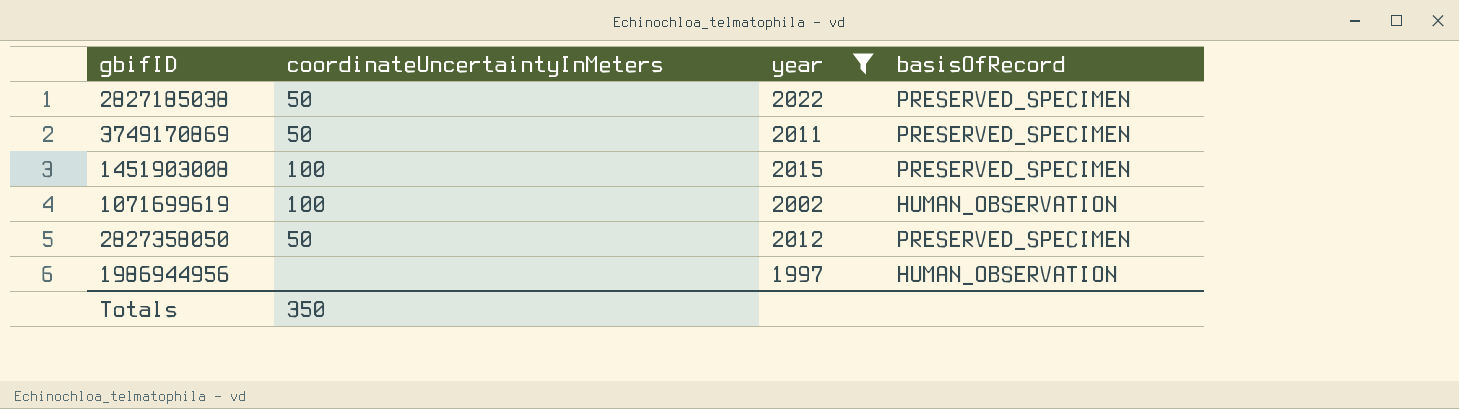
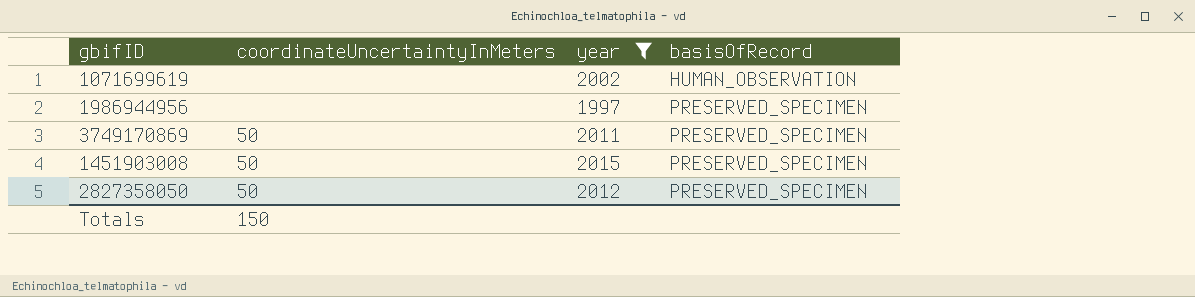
row order: none -> basisOfRecord ascending
row 2827185038: 50 | 2022 | PRESERVED_SPECIMEN -> none
1071699619 | coordinateUncertaintyInMeters: 100 -> none
1986944956 | basisOfRecord: HUMAN_OBSERVATION -> PRESERVED_SPECIMEN
1451903008 | coordinateUncertaintyInMeters: 100 -> 50
Totals | coordinateUncertaintyInMeters: 350 -> 150

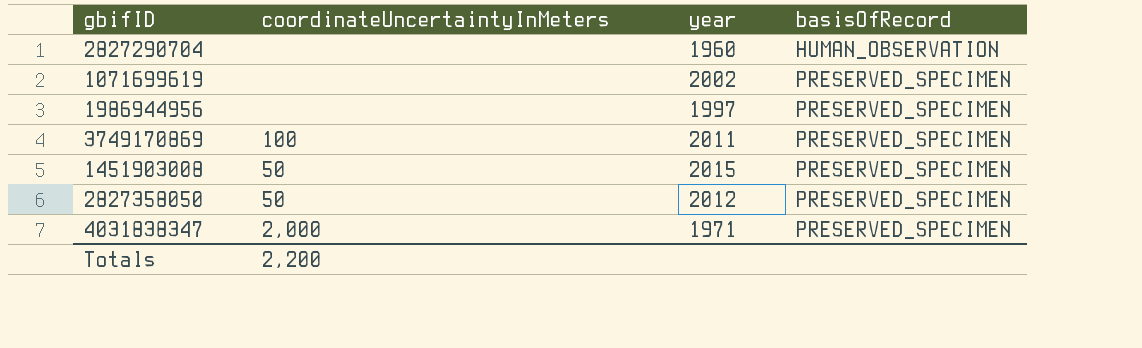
filter: year >= 1997 -> none
1071699619 | basisOfRecord: HUMAN_OBSERVATION -> PRESERVED_SPECIMEN
3749170869 | coordinateUncertaintyInMeters: 50 -> 100
Totals | coordinateUncertaintyInMeters: 150 -> 2,200

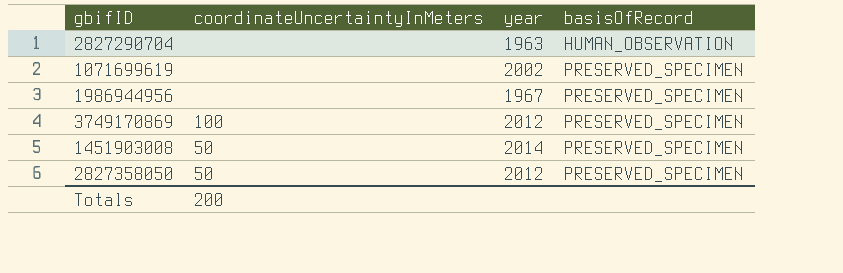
row 4031838347: 2,000 | 1971 | PRESERVED_SPECIMEN -> none
2827290704 | year: 1960 -> 1963
1986944956 | year: 1997 -> 1967
3749170869 | year: 2011 -> 2012
1451903008 | year: 2015 -> 2014
Totals | coordinateUncertaintyInMeters: 2,200 -> 200

